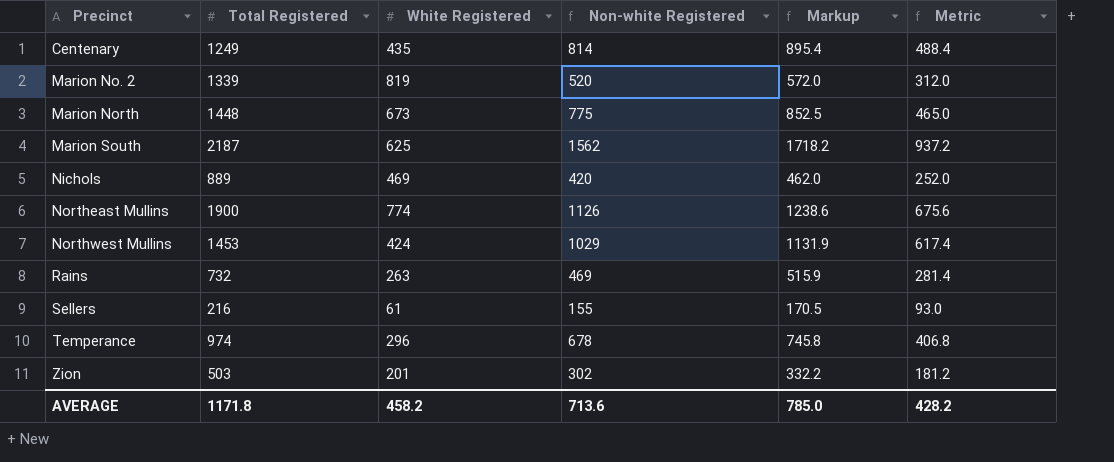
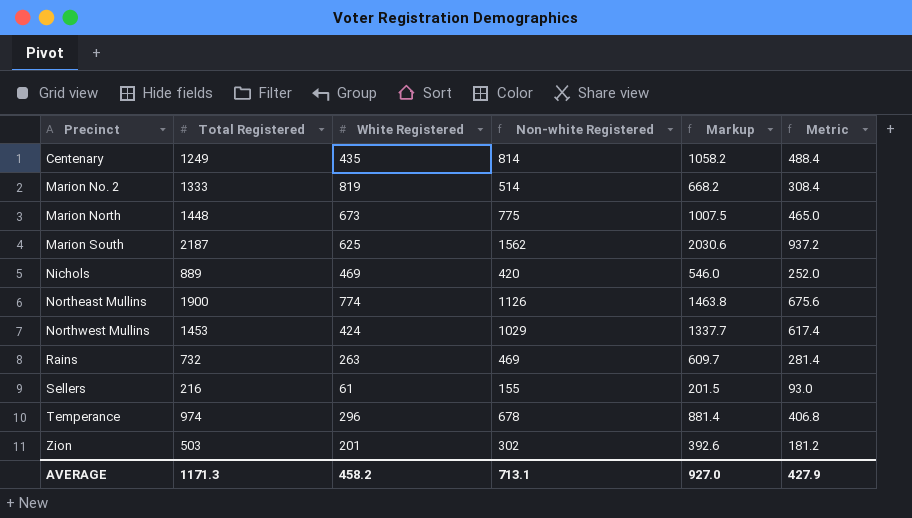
column Markup | formula: [Non-white Registered] * 1.1 -> [Non-white Registered] * 1.3
Marion No. 2 | Total Registered: 1339 -> 1333
Marion No. 2 | Non-white Registered: 520 -> 514
Marion No. 2 | Metric: 312.0 -> 308.4
AVERAGE | Total Registered: 1171.8 -> 1171.3
AVERAGE | Non-white Registered: 713.6 -> 713.1
AVERAGE | Markup: 785.0 -> 927.0
AVERAGE | Metric: 428.2 -> 427.9

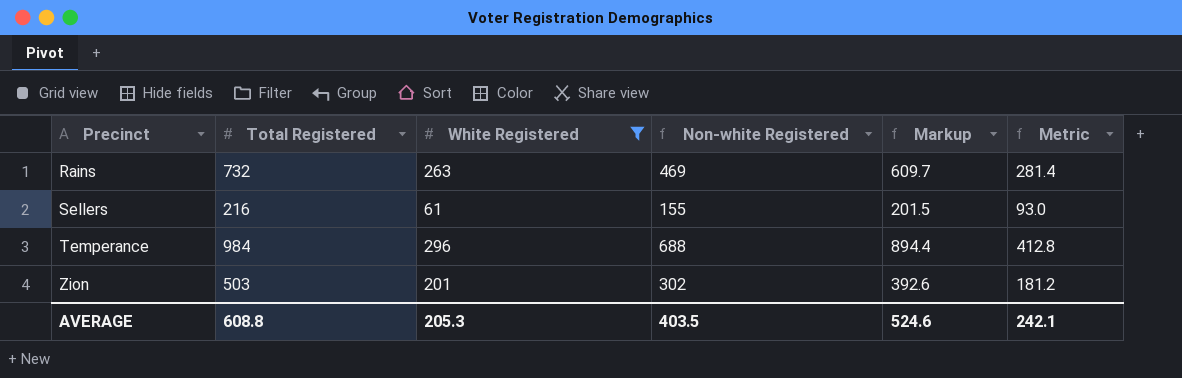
filter: none -> White Registered <= 296
Temperance | Total Registered: 974 -> 984
Temperance | Non-white Registered: 678 -> 688
Temperance | Markup: 881.4 -> 894.4
Temperance | Metric: 406.8 -> 412.8
AVERAGE | Total Registered: 1171.3 -> 608.8
AVERAGE | White Registered: 458.2 -> 205.3
AVERAGE | Non-white Registered: 713.1 -> 403.5
AVERAGE | Markup: 927.0 -> 524.6
AVERAGE | Metric: 427.9 -> 242.1

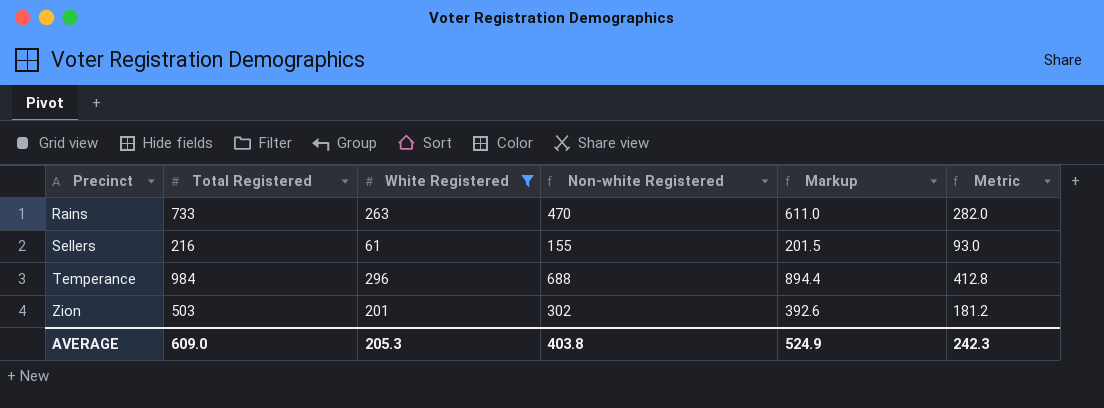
Rains | Total Registered: 732 -> 733
Rains | Non-white Registered: 469 -> 470
Rains | Markup: 609.7 -> 611.0
Rains | Metric: 281.4 -> 282.0
AVERAGE | Total Registered: 608.8 -> 609.0
AVERAGE | Non-white Registered: 403.5 -> 403.8
AVERAGE | Markup: 524.6 -> 524.9
AVERAGE | Metric: 242.1 -> 242.3

